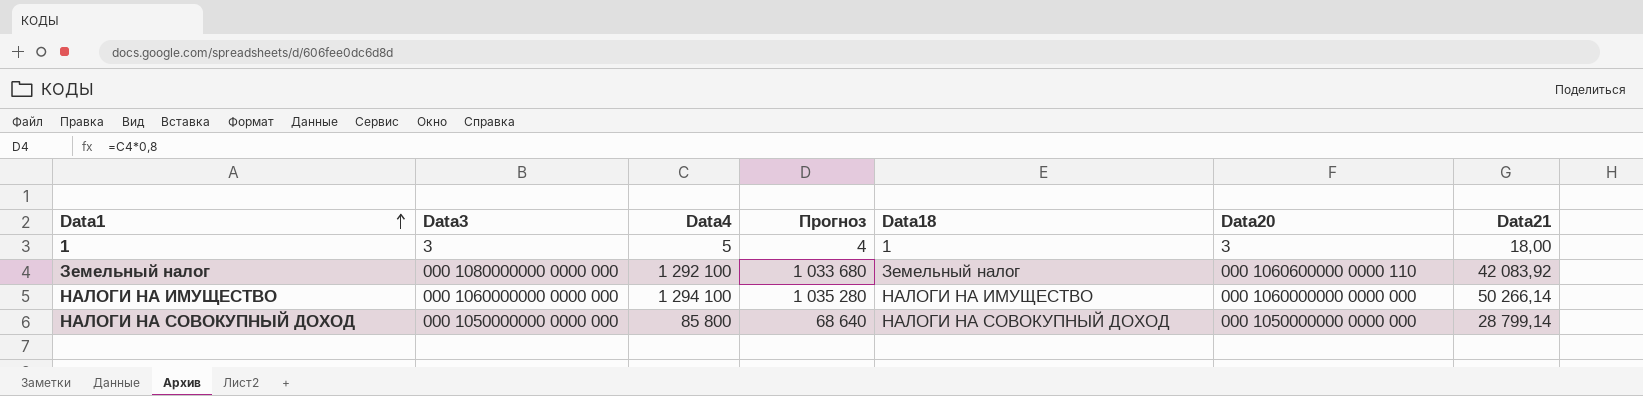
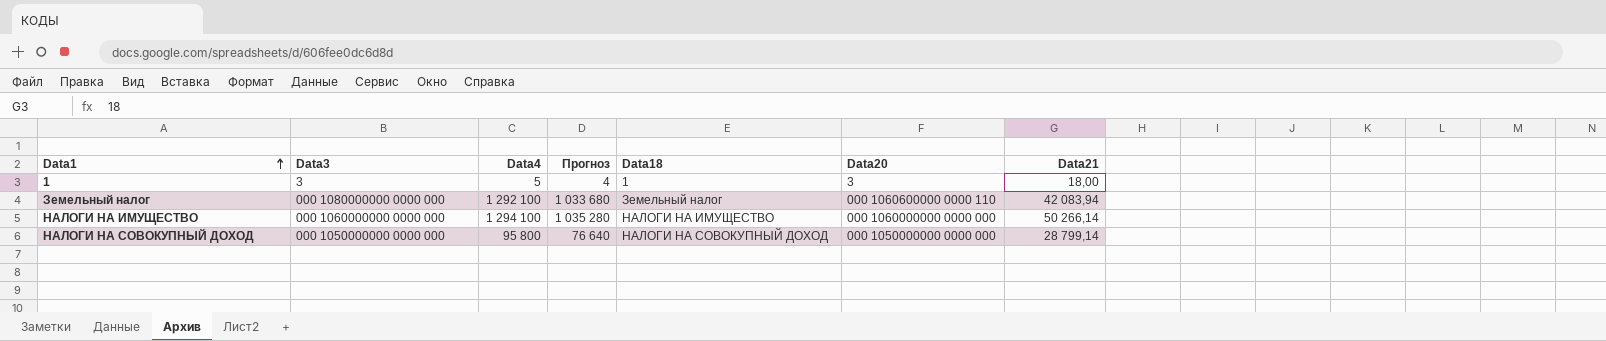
Земельный налог | Data21: 42 083,92 -> 42 083,94
НАЛОГИ НА СОВОКУПНЫЙ ДОХОД | Data4: 85 800 -> 95 800
НАЛОГИ НА СОВОКУПНЫЙ ДОХОД | Прогноз: 68 640 -> 76 640

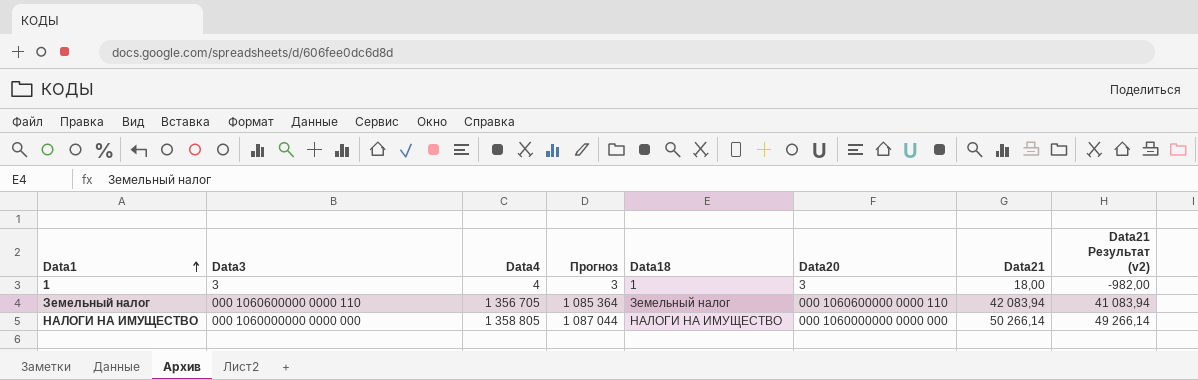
column Data21 Результат (v2) | formula: none -> [Data21] - 1000
row НАЛОГИ НА СОВОКУПНЫЙ ДОХОД: 000 1050000000 0000 000 | 95 800 | 76 640 | НАЛОГИ НА СОВОКУПНЫЙ ДОХОД | 000 1050000000 0000 000 | 28 799,14 -> none
1 | Data4: 5 -> 4
1 | Прогноз: 4 -> 3
Земельный налог | Data3: 000 1080000000 0000 000 -> 000 1060600000 0000 110
Земельный налог | Data4: 1 292 100 -> 1 356 705
Земельный налог | Прогноз: 1 033 680 -> 1 085 364
НАЛОГИ НА ИМУЩЕСТВО | Data4: 1 294 100 -> 1 358 805
НАЛОГИ НА ИМУЩЕСТВО | Прогноз: 1 035 280 -> 1 087 044

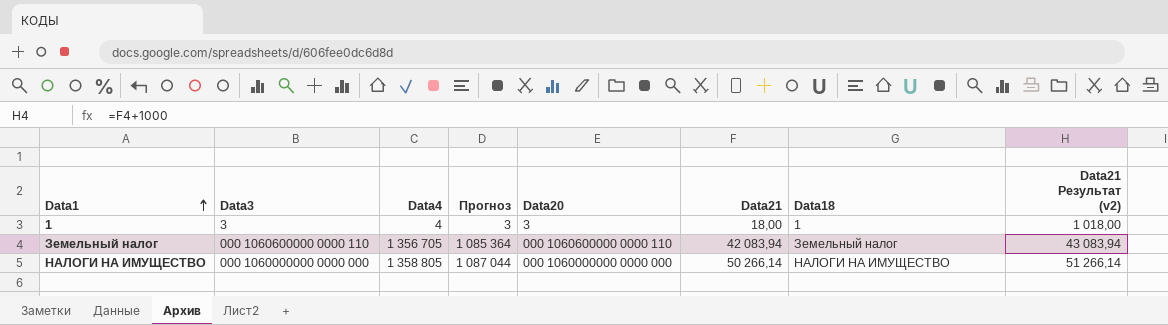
column Data18 | position: 5 -> 7
column Data21 Результат (v2) | formula: [Data21] - 1000 -> [Data21] + 1000

